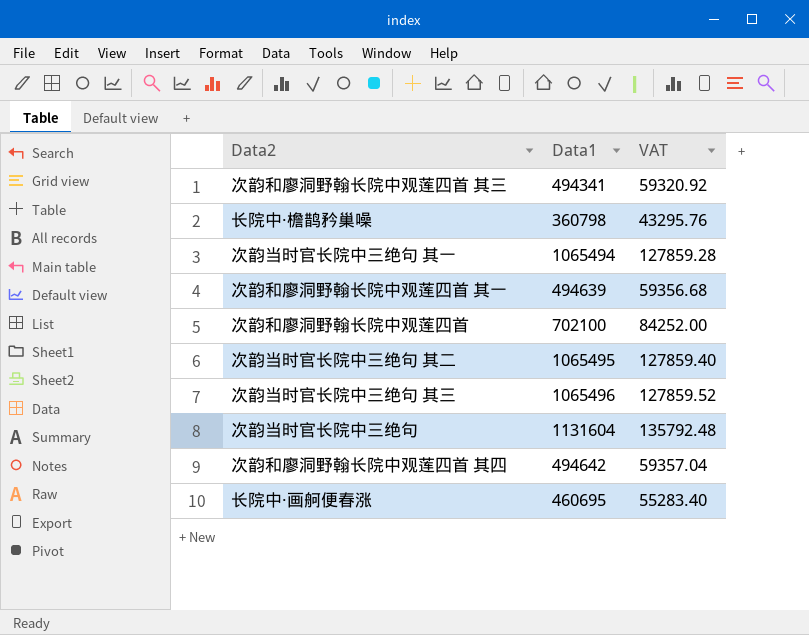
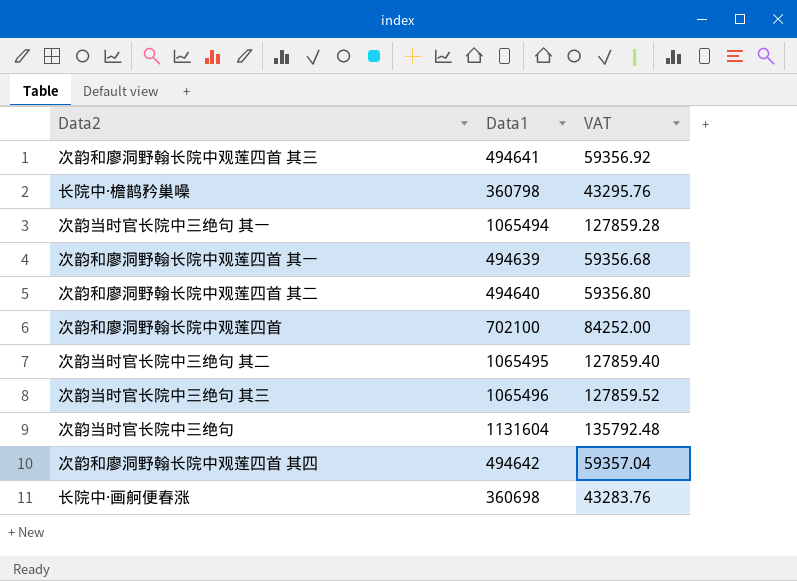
次韵和廖洞野翰长院中观莲四首 其三 | Data1: 494341 -> 494641
次韵和廖洞野翰长院中观莲四首 其三 | VAT: 59320.92 -> 59356.92
row 次韵和廖洞野翰长院中观莲四首 其二: none -> 494640 | 59356.80
长院中·画舸便春涨 | Data1: 460695 -> 360698
长院中·画舸便春涨 | VAT: 55283.40 -> 43283.76

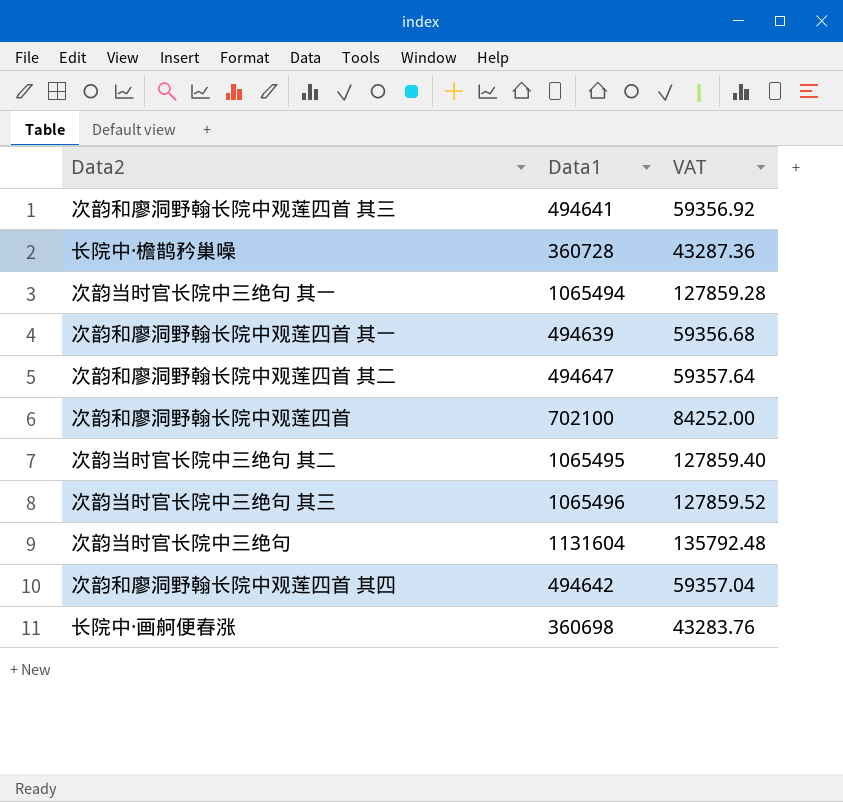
长院中·檐鹊矜巢噪 | Data1: 360798 -> 360728
长院中·檐鹊矜巢噪 | VAT: 43295.76 -> 43287.36
次韵和廖洞野翰长院中观莲四首 其二 | Data1: 494640 -> 494647
次韵和廖洞野翰长院中观莲四首 其二 | VAT: 59356.80 -> 59357.64

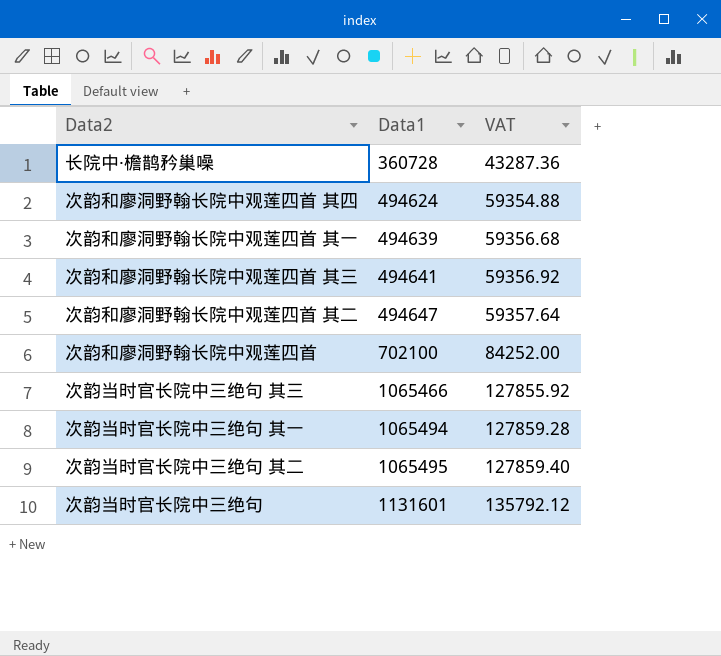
row order: none -> Data1 ascending
row 长院中·画舸便春涨: 360698 | 43283.76 -> none
次韵和廖洞野翰长院中观莲四首 其四 | Data1: 494642 -> 494624
次韵和廖洞野翰长院中观莲四首 其四 | VAT: 59357.04 -> 59354.88
次韵当时官长院中三绝句 其三 | Data1: 1065496 -> 1065466
次韵当时官长院中三绝句 其三 | VAT: 127859.52 -> 127855.92
次韵当时官长院中三绝句 | Data1: 1131604 -> 1131601
次韵当时官长院中三绝句 | VAT: 135792.48 -> 135792.12

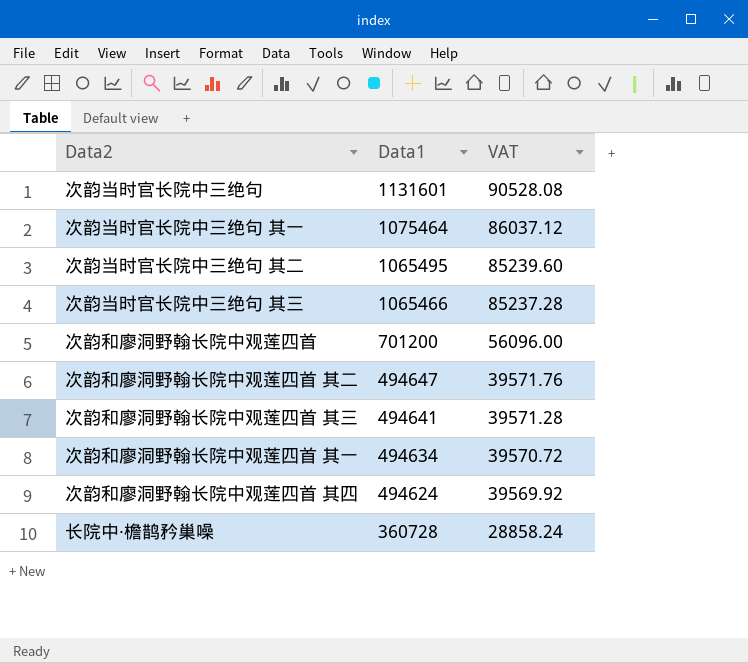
row order: Data1 ascending -> Data1 descending
column VAT | formula: [Data1] * 0.12 -> [Data1] * 0.08
次韵当时官长院中三绝句 其一 | Data1: 1065494 -> 1075464
次韵和廖洞野翰长院中观莲四首 | Data1: 702100 -> 701200
次韵和廖洞野翰长院中观莲四首 其一 | Data1: 494639 -> 494634

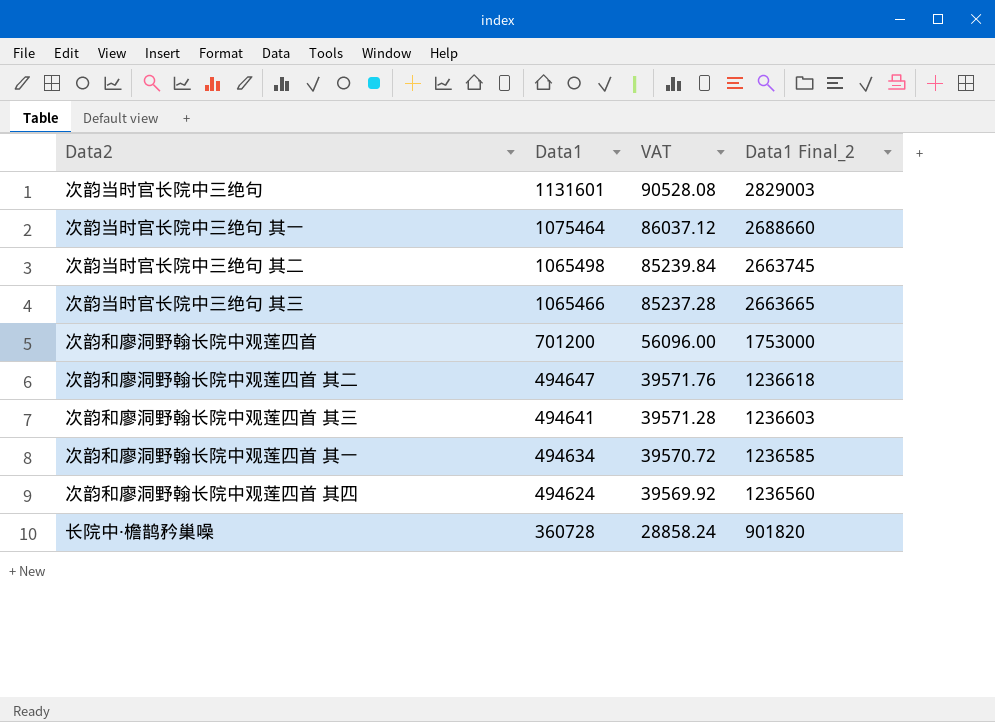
column Data1 Final_2 | formula: none -> [Data1] * 2.5
次韵当时官长院中三绝句 其二 | Data1: 1065495 -> 1065498
次韵当时官长院中三绝句 其二 | VAT: 85239.60 -> 85239.84

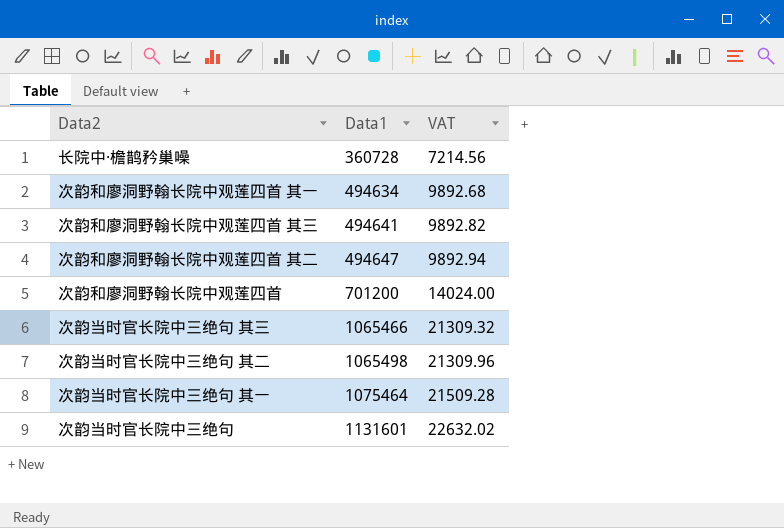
row order: Data1 descending -> Data1 ascending
column Data1 Final_2 | formula: [Data1] * 2.5 -> none
column VAT | formula: [Data1] * 0.08 -> [Data1] * 0.02
row 次韵和廖洞野翰长院中观莲四首 其四: 494624 | 39569.92 | 1236560 -> none

